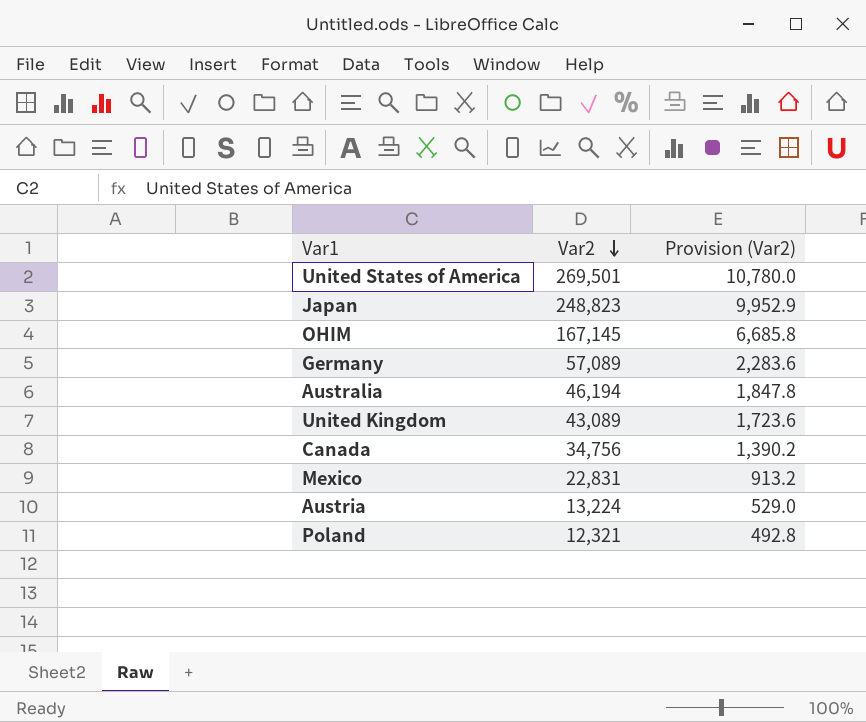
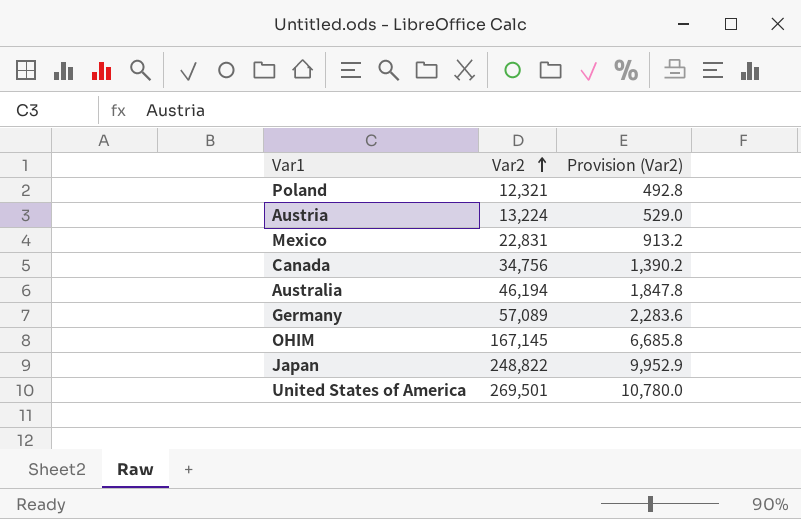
row order: Var2 descending -> Var2 ascending
row United Kingdom: 43,089 | 1,723.6 -> none
Japan | Var2: 248,823 -> 248,822

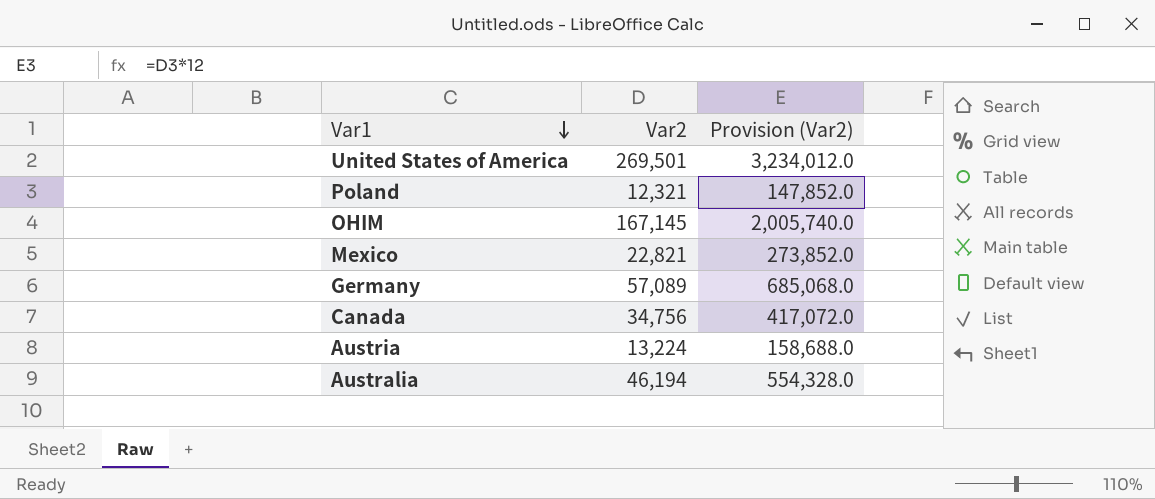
row order: Var2 ascending -> Var1 descending
column Provision (Var2) | formula: [Var2] * 0.04 -> [Var2] * 12
row Japan: 248,822 | 9,952.9 -> none
Mexico | Var2: 22,831 -> 22,821

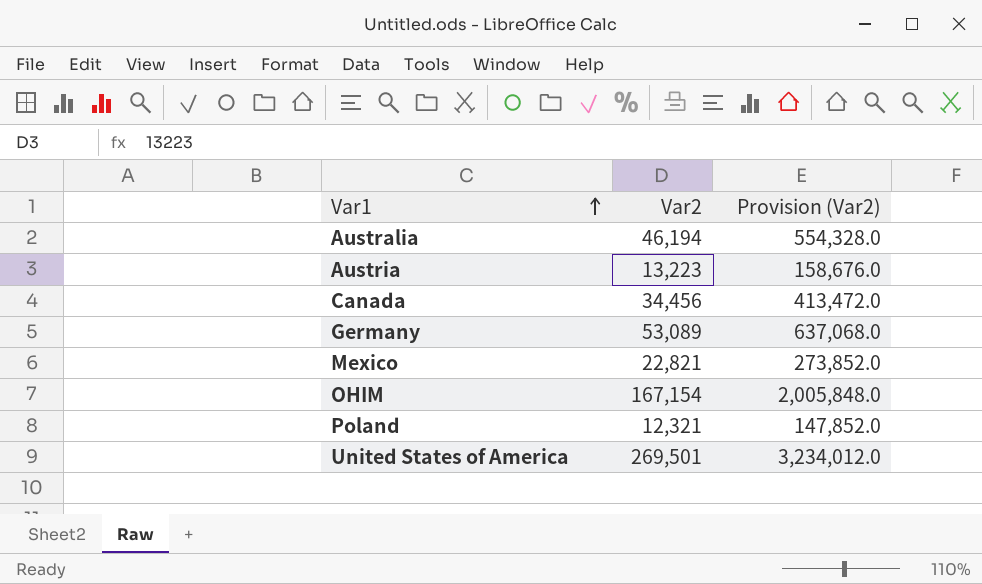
row order: Var1 descending -> Var1 ascending
Austria | Var2: 13,224 -> 13,223
Austria | Provision (Var2): 158,688.0 -> 158,676.0
Canada | Var2: 34,756 -> 34,456
Canada | Provision (Var2): 417,072.0 -> 413,472.0
Germany | Var2: 57,089 -> 53,089
Germany | Provision (Var2): 685,068.0 -> 637,068.0
OHIM | Var2: 167,145 -> 167,154
OHIM | Provision (Var2): 2,005,740.0 -> 2,005,848.0

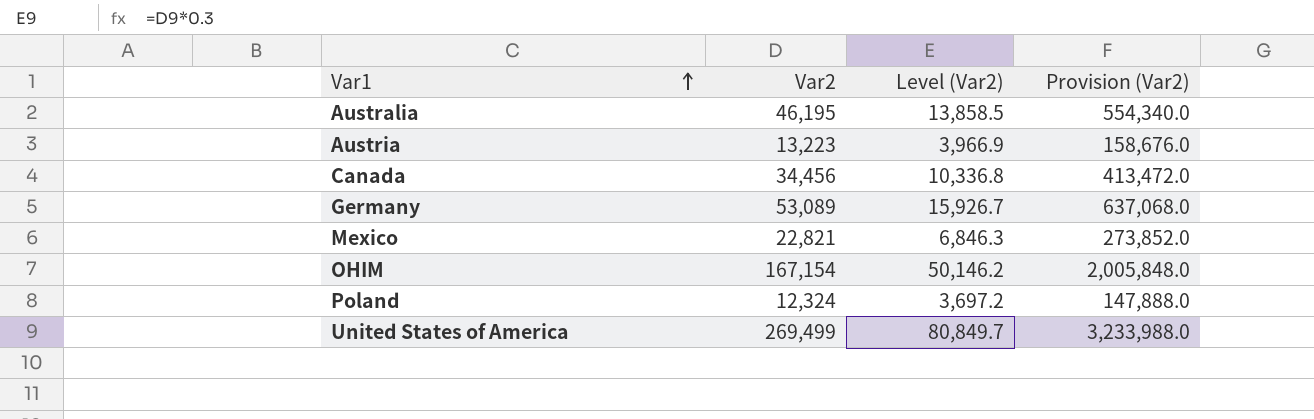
column Level (Var2) | formula: none -> [Var2] * 0.3
Australia | Var2: 46,194 -> 46,195
Australia | Provision (Var2): 554,328.0 -> 554,340.0
Poland | Var2: 12,321 -> 12,324
Poland | Provision (Var2): 147,852.0 -> 147,888.0
United States of America | Var2: 269,501 -> 269,499
United States of America | Provision (Var2): 3,234,012.0 -> 3,233,988.0

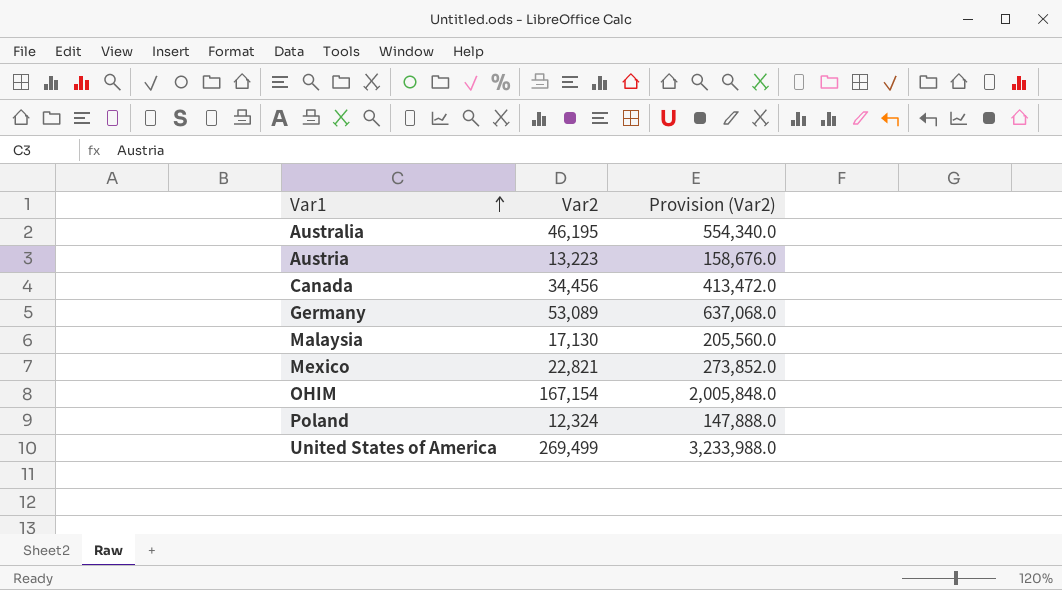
column Level (Var2) | formula: [Var2] * 0.3 -> none
row Malaysia: none -> 17,130 | 205,560.0

